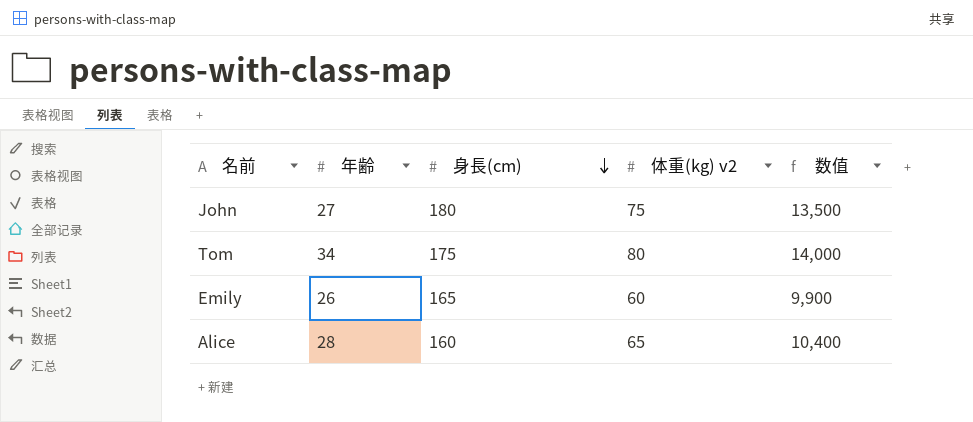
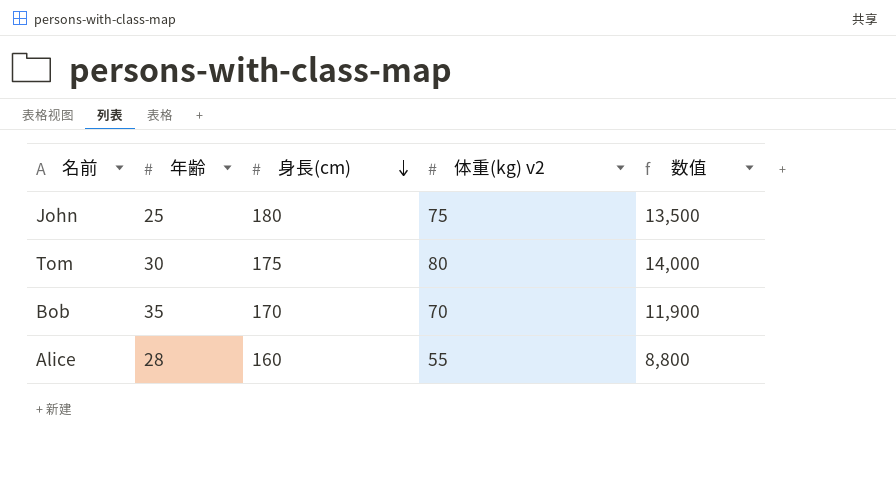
row Emily: 26 | 165 | 60 | 9,900 -> none
John | 年齢: 27 -> 25
Tom | 年齢: 34 -> 30
row Bob: none -> 35 | 170 | 70 | 11,900
Alice | 体重(kg) v2: 65 -> 55
Alice | 数值: 10,400 -> 8,800

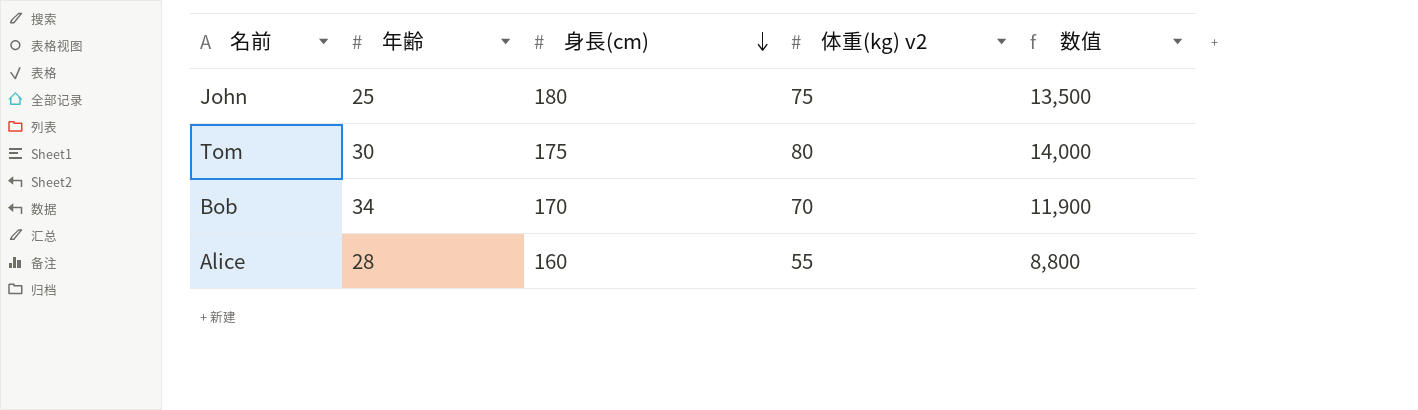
Bob | 年齢: 35 -> 34

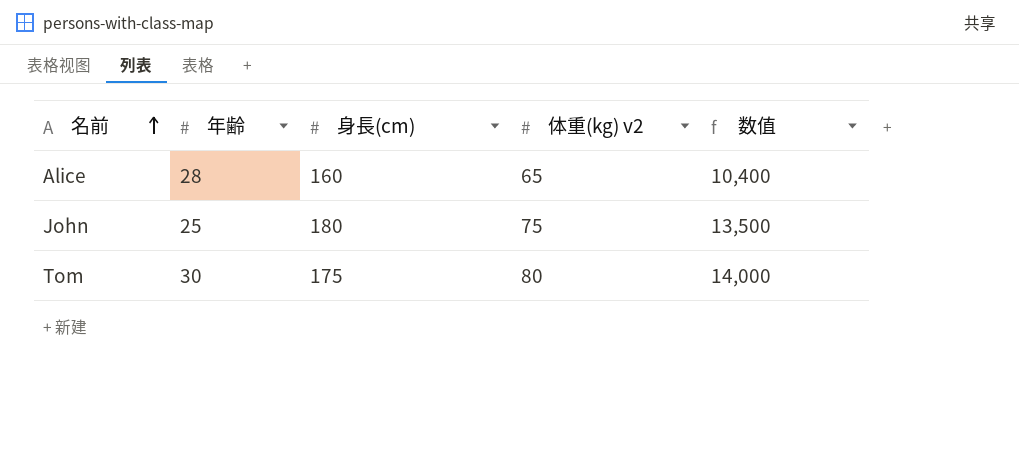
row order: 身長(cm) descending -> 名前 ascending
row Bob: 34 | 170 | 70 | 11,900 -> none
Alice | 体重(kg) v2: 55 -> 65
Alice | 数值: 8,800 -> 10,400

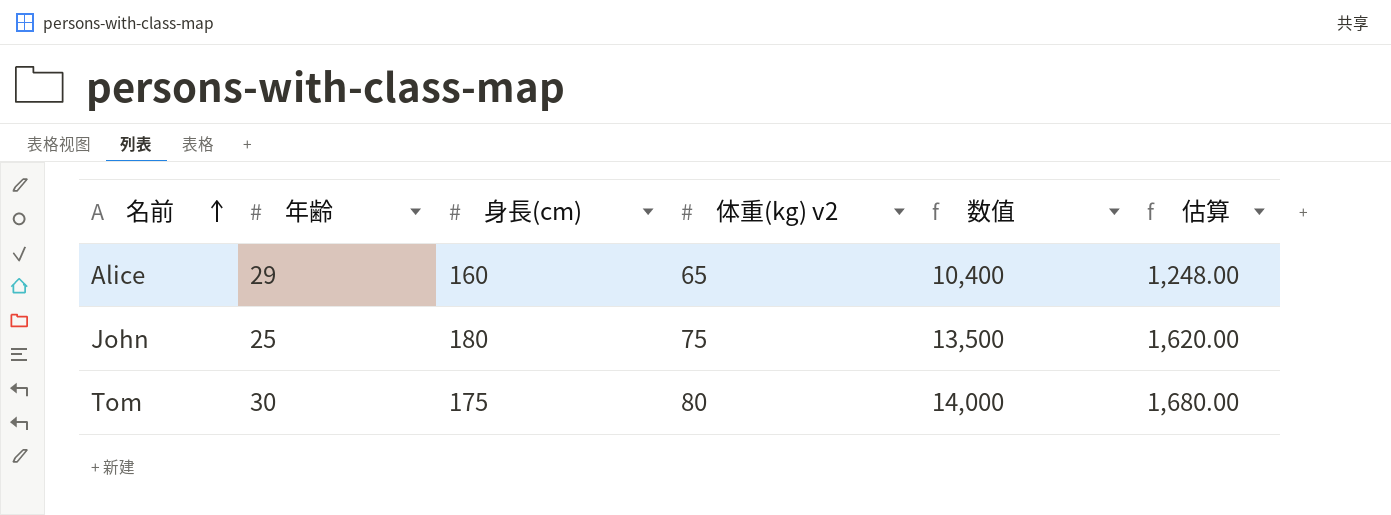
column 估算 | formula: none -> [数值] * 0.12
Alice | 年齢: 28 -> 29

